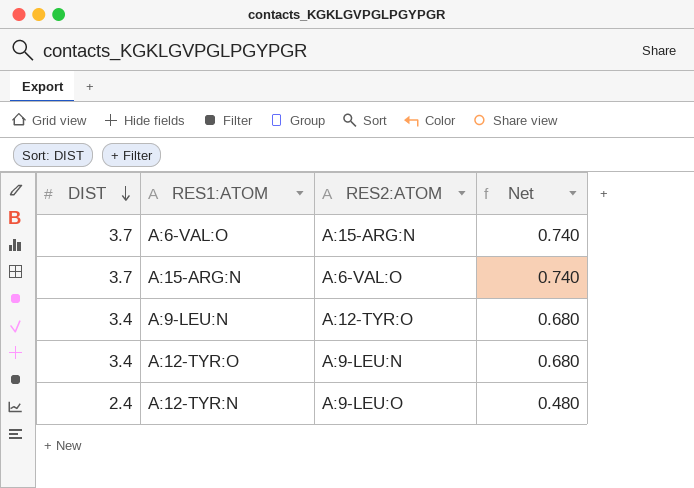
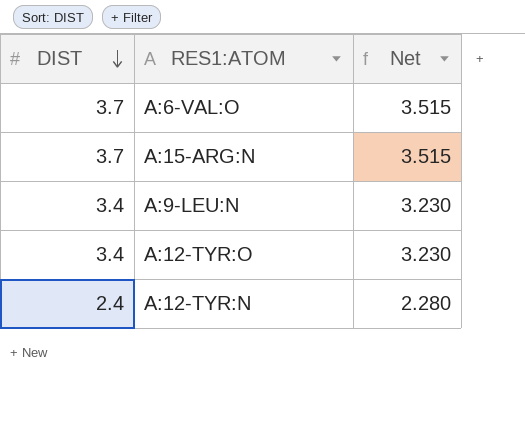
column RES2:ATOM | position: 3 -> none
column Net | formula: [DIST] * 0.2 -> [DIST] * 0.95

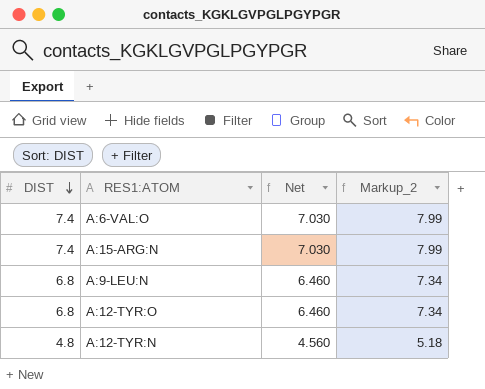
column Markup_2 | formula: none -> [DIST] * 1.08
A:6-VAL:O | DIST: 3.7 -> 7.4
A:6-VAL:O | Net: 3.515 -> 7.030
A:15-ARG:N | DIST: 3.7 -> 7.4
A:15-ARG:N | Net: 3.515 -> 7.030
A:9-LEU:N | DIST: 3.4 -> 6.8
A:9-LEU:N | Net: 3.230 -> 6.460
A:12-TYR:O | DIST: 3.4 -> 6.8
A:12-TYR:O | Net: 3.230 -> 6.460
A:12-TYR:N | DIST: 2.4 -> 4.8
A:12-TYR:N | Net: 2.280 -> 4.560

